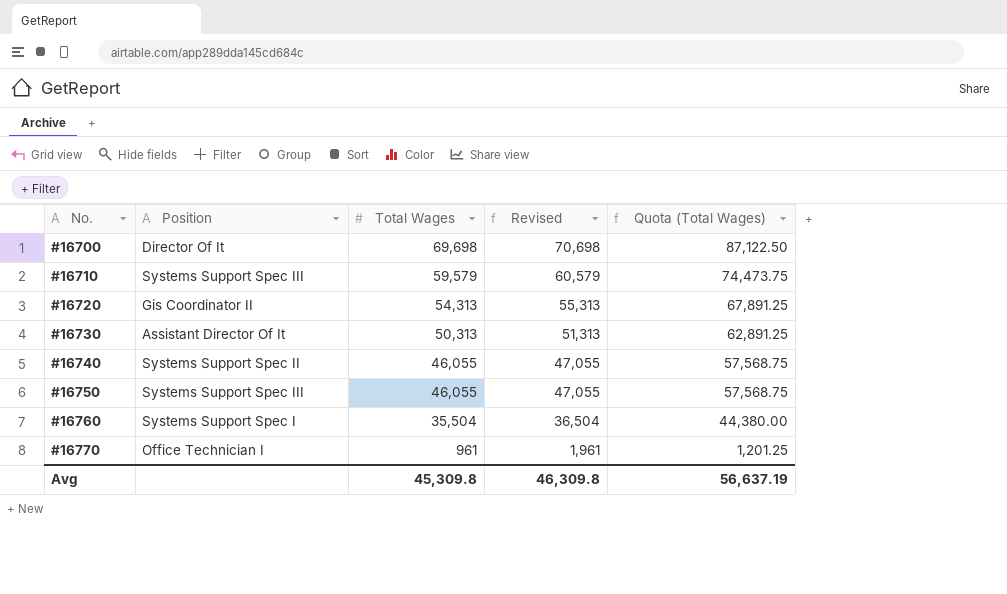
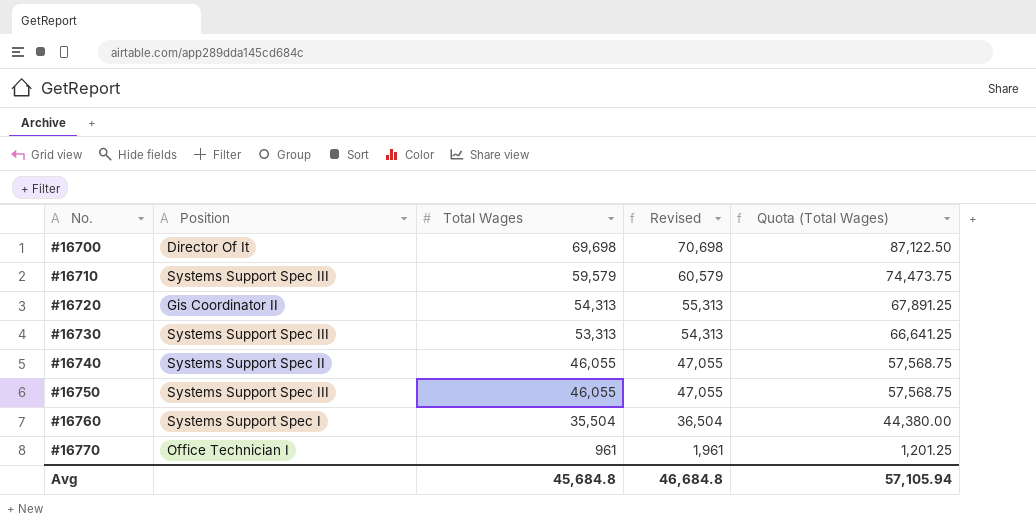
#16730 | Position: Assistant Director Of It -> Systems Support Spec III
#16730 | Total Wages: 50,313 -> 53,313
#16730 | Revised: 51,313 -> 54,313
#16730 | Quota (Total Wages): 62,891.25 -> 66,641.25
Avg | Total Wages: 45,309.8 -> 45,684.8
Avg | Revised: 46,309.8 -> 46,684.8
Avg | Quota (Total Wages): 56,637.19 -> 57,105.94

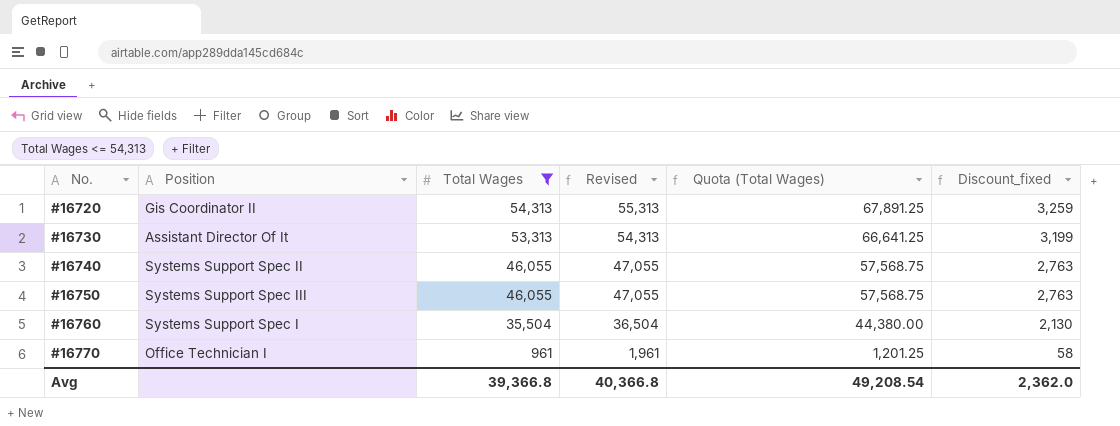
filter: none -> Total Wages <= 54,313
column Discount_fixed | formula: none -> [Total Wages] * 0.06
#16730 | Position: Systems Support Spec III -> Assistant Director Of It
Avg | Total Wages: 45,684.8 -> 39,366.8
Avg | Revised: 46,684.8 -> 40,366.8
Avg | Quota (Total Wages): 57,105.94 -> 49,208.54

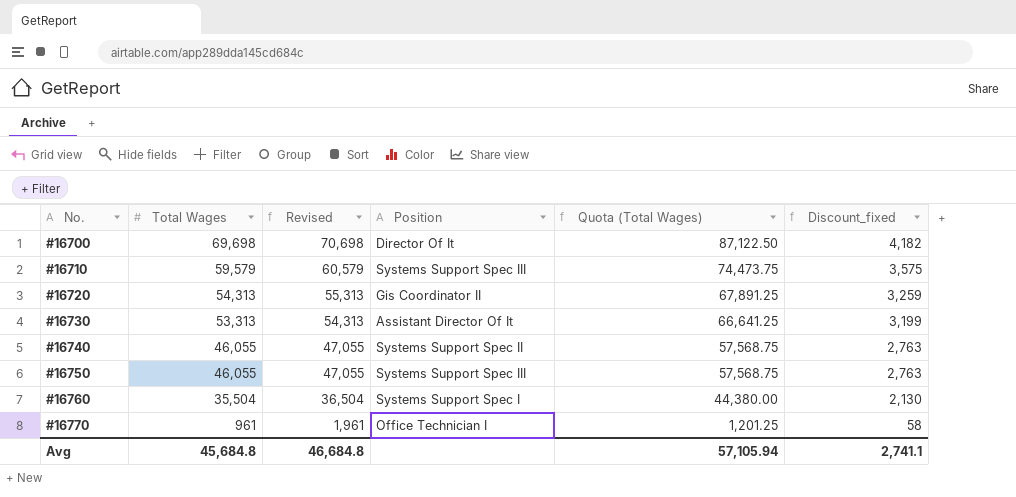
filter: Total Wages <= 54,313 -> none
column Position | position: 2 -> 4
Avg | Total Wages: 39,366.8 -> 45,684.8
Avg | Revised: 40,366.8 -> 46,684.8
Avg | Quota (Total Wages): 49,208.54 -> 57,105.94
Avg | Discount_fixed: 2,362.0 -> 2,741.1

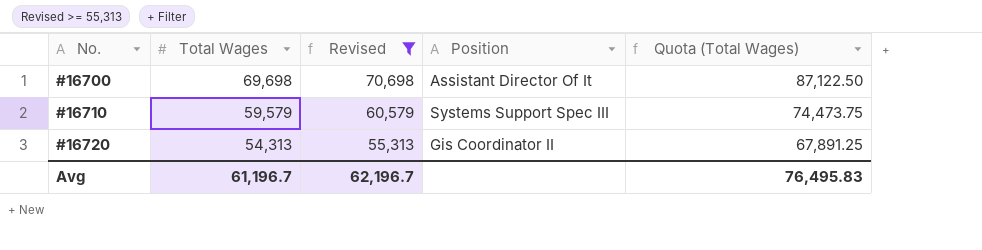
filter: none -> Revised >= 55,313
column Discount_fixed | formula: [Total Wages] * 0.06 -> none
#16700 | Position: Director Of It -> Assistant Director Of It
Avg | Total Wages: 45,684.8 -> 61,196.7
Avg | Revised: 46,684.8 -> 62,196.7
Avg | Quota (Total Wages): 57,105.94 -> 76,495.83

